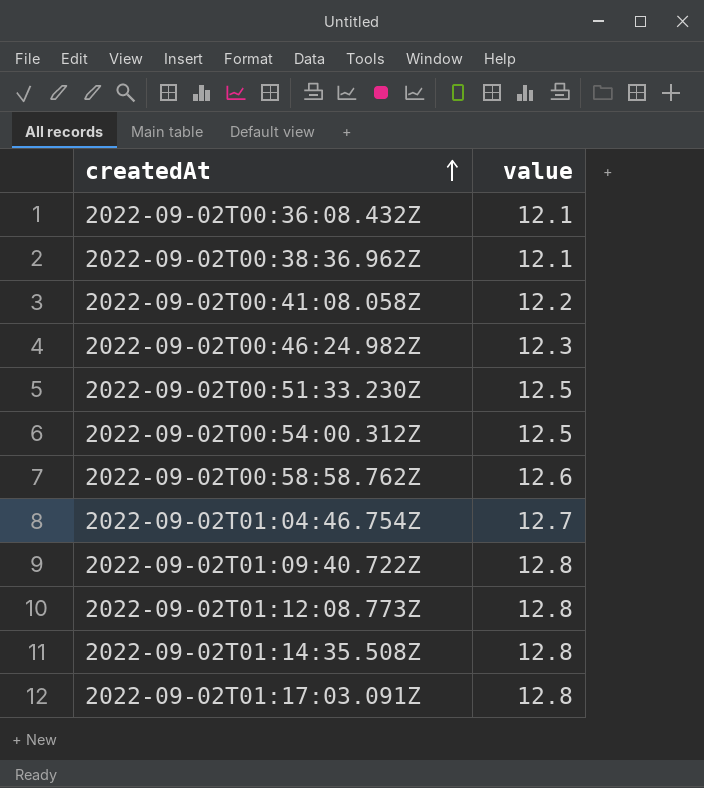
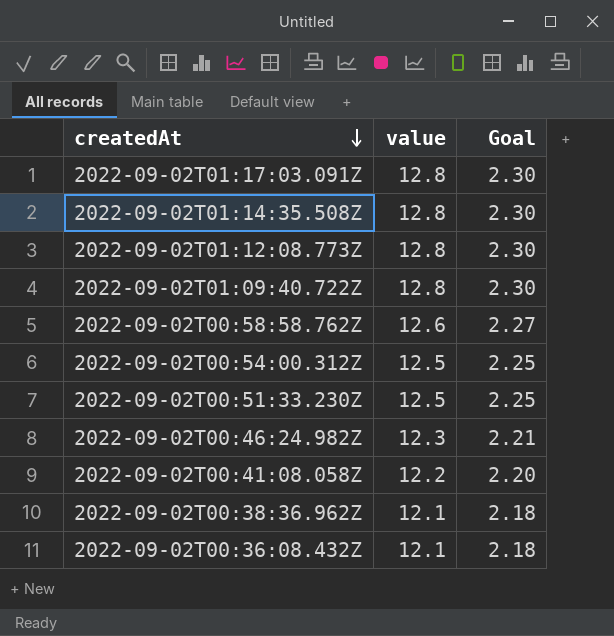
row order: createdAt ascending -> createdAt descending
column Goal | formula: none -> [value] * 0.18
row 2022-09-02T01:04:46.754Z: 12.7 -> none

